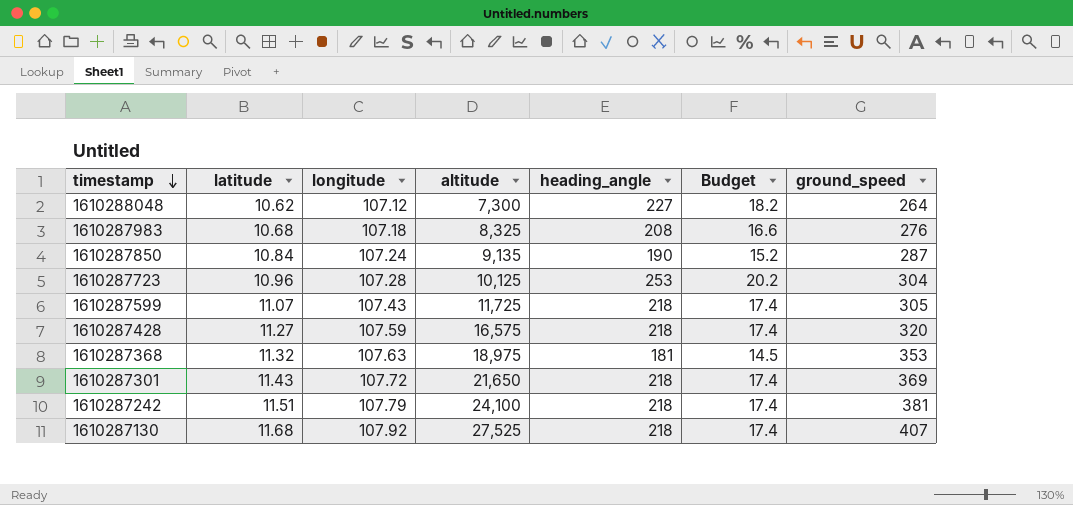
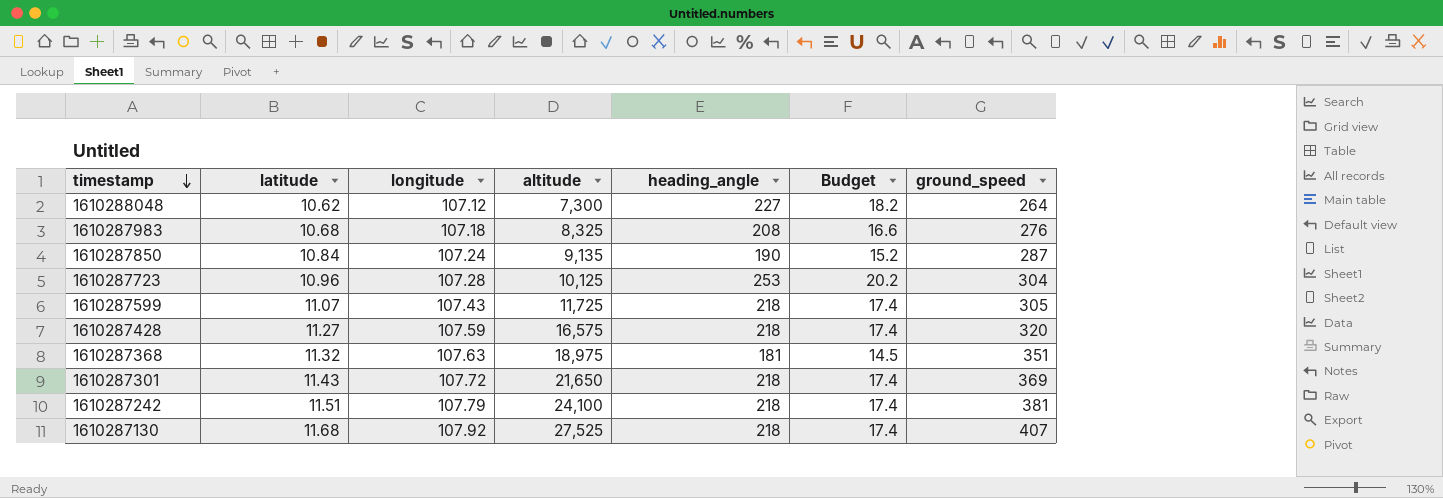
1610287368 | ground_speed: 353 -> 351

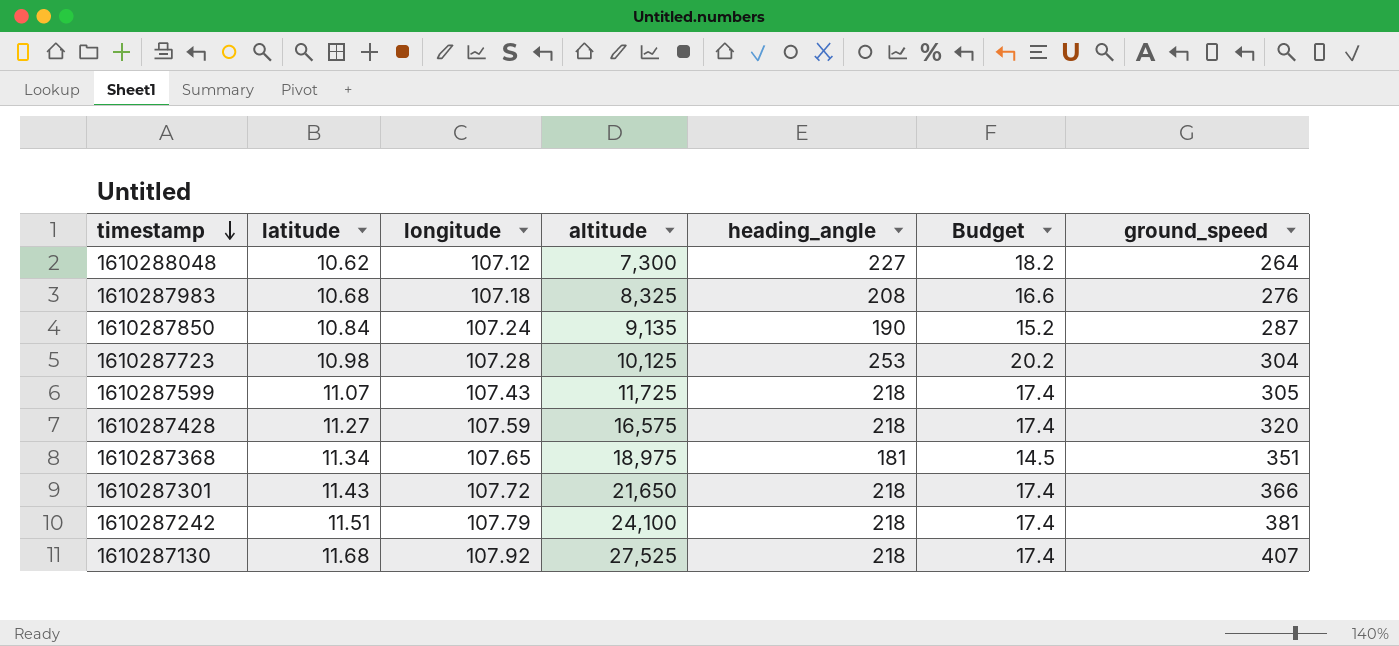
1610287723 | latitude: 10.96 -> 10.98
1610287368 | latitude: 11.32 -> 11.34
1610287368 | longitude: 107.63 -> 107.65
1610287301 | ground_speed: 369 -> 366

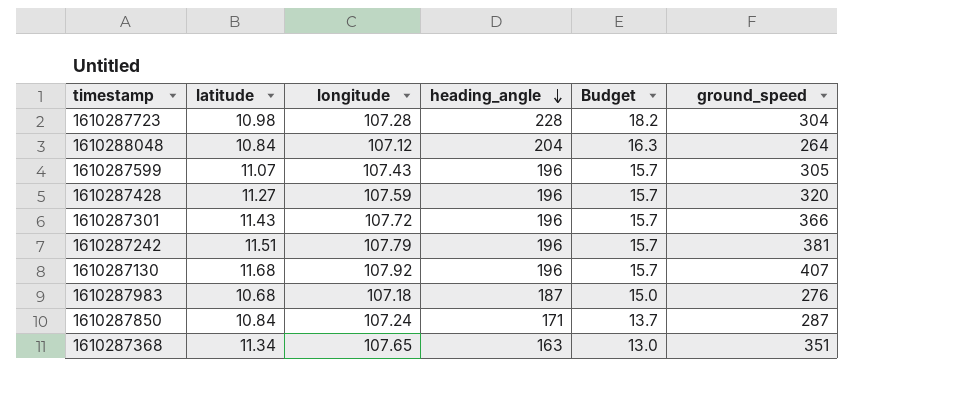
row order: timestamp descending -> heading_angle descending
column altitude | position: 4 -> none
1610287723 | heading_angle: 253 -> 228
1610287723 | Budget: 20.2 -> 18.2
1610288048 | latitude: 10.62 -> 10.84
1610288048 | heading_angle: 227 -> 204
1610288048 | Budget: 18.2 -> 16.3
1610287599 | heading_angle: 218 -> 196
1610287599 | Budget: 17.4 -> 15.7
1610287428 | heading_angle: 218 -> 196
1610287428 | Budget: 17.4 -> 15.7
1610287301 | heading_angle: 218 -> 196
1610287301 | Budget: 17.4 -> 15.7
1610287242 | heading_angle: 218 -> 196
1610287242 | Budget: 17.4 -> 15.7
1610287130 | heading_angle: 218 -> 196
1610287130 | Budget: 17.4 -> 15.7
1610287983 | heading_angle: 208 -> 187
1610287983 | Budget: 16.6 -> 15.0
1610287850 | heading_angle: 190 -> 171
1610287850 | Budget: 15.2 -> 13.7
1610287368 | heading_angle: 181 -> 163
1610287368 | Budget: 14.5 -> 13.0

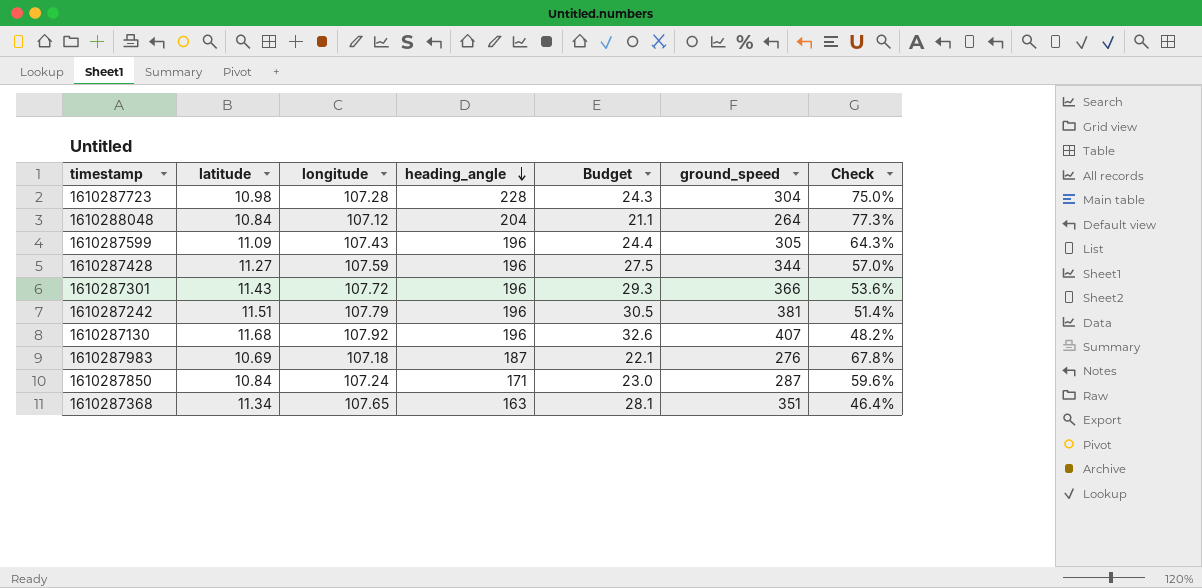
column Budget | formula: [heading_angle] * 0.08 -> [ground_speed] * 0.08
column Check | formula: none -> [heading_angle] / [ground_speed]
1610287599 | latitude: 11.07 -> 11.09
1610287428 | ground_speed: 320 -> 344
1610287983 | latitude: 10.68 -> 10.69

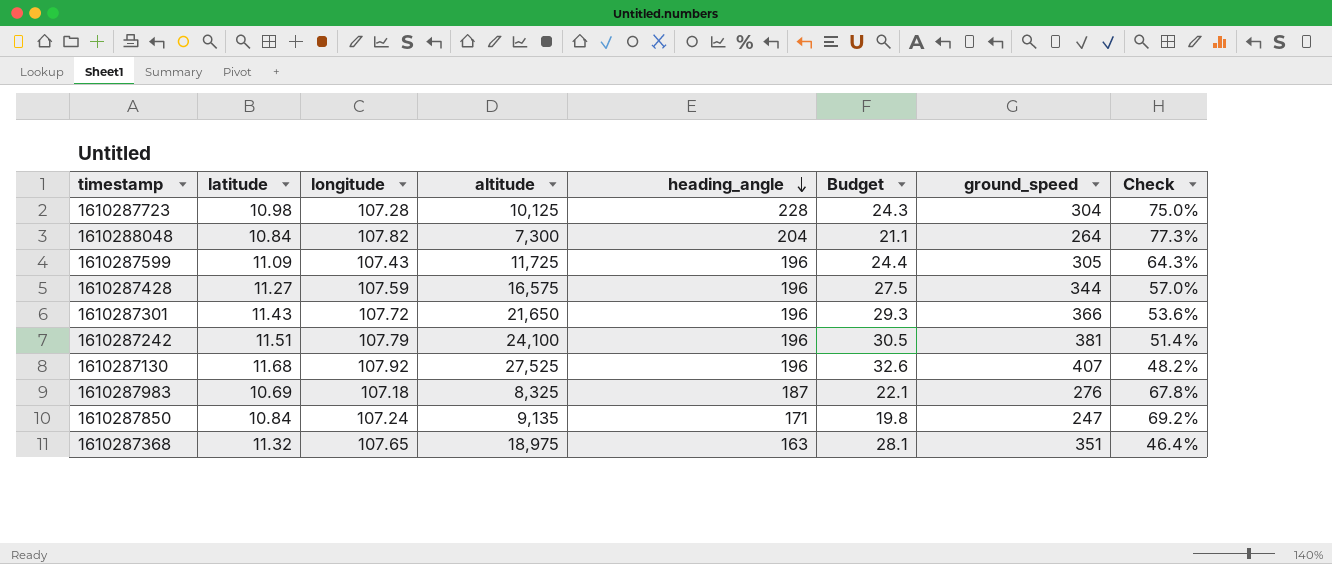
column altitude | position: none -> 4
1610288048 | longitude: 107.12 -> 107.82
1610287850 | Budget: 23.0 -> 19.8
1610287850 | ground_speed: 287 -> 247
1610287850 | Check: 59.6% -> 69.2%
1610287368 | latitude: 11.34 -> 11.32

